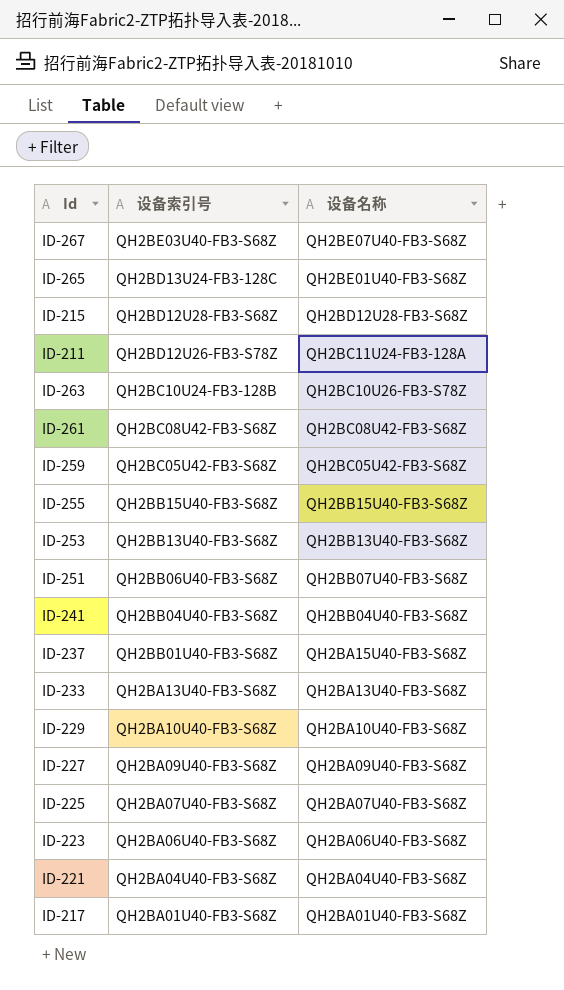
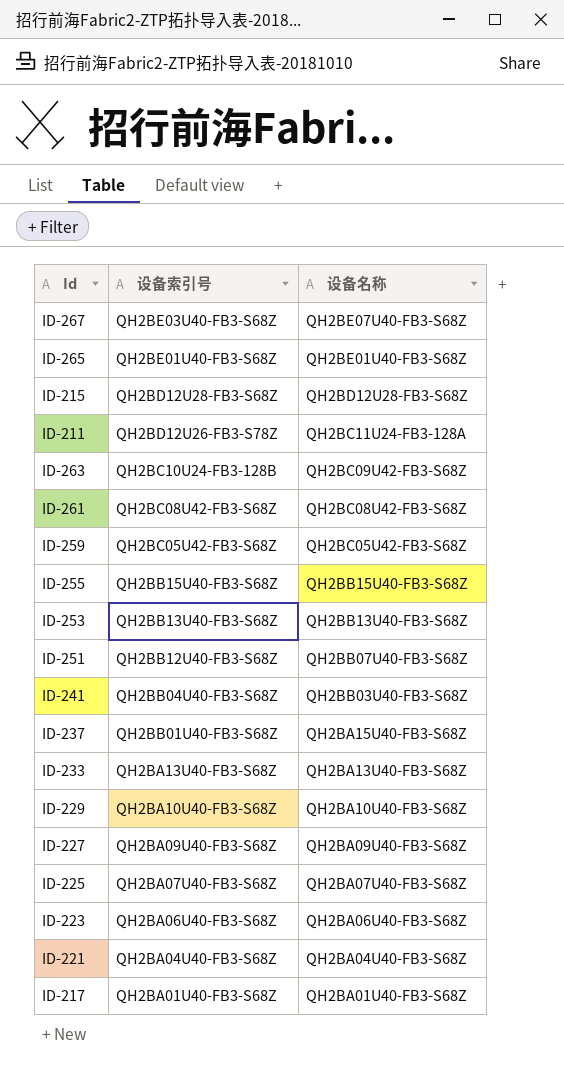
ID-265 | 设备索引号: QH2BD13U24-FB3-128C -> QH2BE01U40-FB3-S68Z
ID-263 | 设备名称: QH2BC10U26-FB3-S78Z -> QH2BC09U42-FB3-S68Z
ID-251 | 设备索引号: QH2BB06U40-FB3-S68Z -> QH2BB12U40-FB3-S68Z
ID-241 | 设备名称: QH2BB04U40-FB3-S68Z -> QH2BB03U40-FB3-S68Z

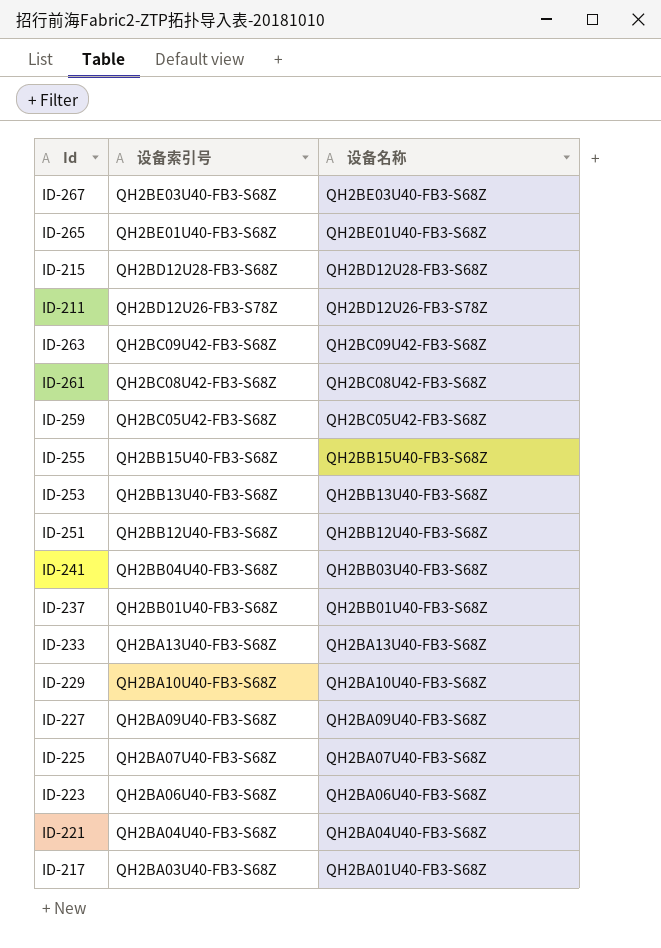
ID-267 | 设备名称: QH2BE07U40-FB3-S68Z -> QH2BE03U40-FB3-S68Z
ID-211 | 设备名称: QH2BC11U24-FB3-128A -> QH2BD12U26-FB3-S78Z
ID-263 | 设备索引号: QH2BC10U24-FB3-128B -> QH2BC09U42-FB3-S68Z
ID-251 | 设备名称: QH2BB07U40-FB3-S68Z -> QH2BB12U40-FB3-S68Z
ID-237 | 设备名称: QH2BA15U40-FB3-S68Z -> QH2BB01U40-FB3-S68Z
ID-217 | 设备索引号: QH2BA01U40-FB3-S68Z -> QH2BA03U40-FB3-S68Z

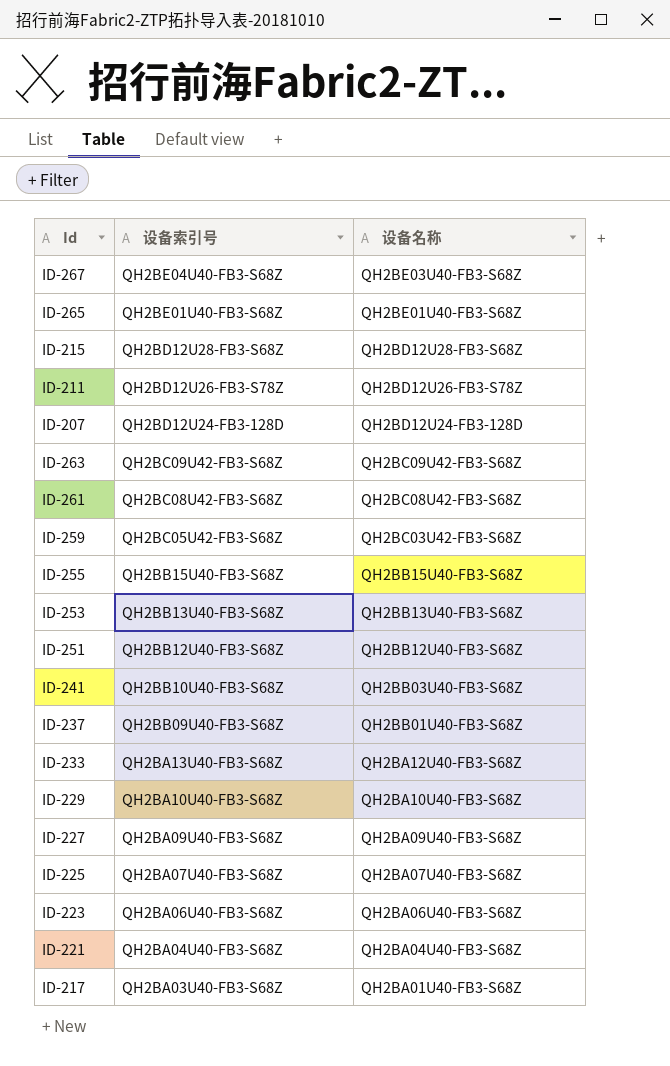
ID-267 | 设备索引号: QH2BE03U40-FB3-S68Z -> QH2BE04U40-FB3-S68Z
row ID-207: none -> QH2BD12U24-FB3-128D | QH2BD12U24-FB3-128D
ID-259 | 设备名称: QH2BC05U42-FB3-S68Z -> QH2BC03U42-FB3-S68Z
ID-241 | 设备索引号: QH2BB04U40-FB3-S68Z -> QH2BB10U40-FB3-S68Z
ID-237 | 设备索引号: QH2BB01U40-FB3-S68Z -> QH2BB09U40-FB3-S68Z
ID-233 | 设备名称: QH2BA13U40-FB3-S68Z -> QH2BA12U40-FB3-S68Z

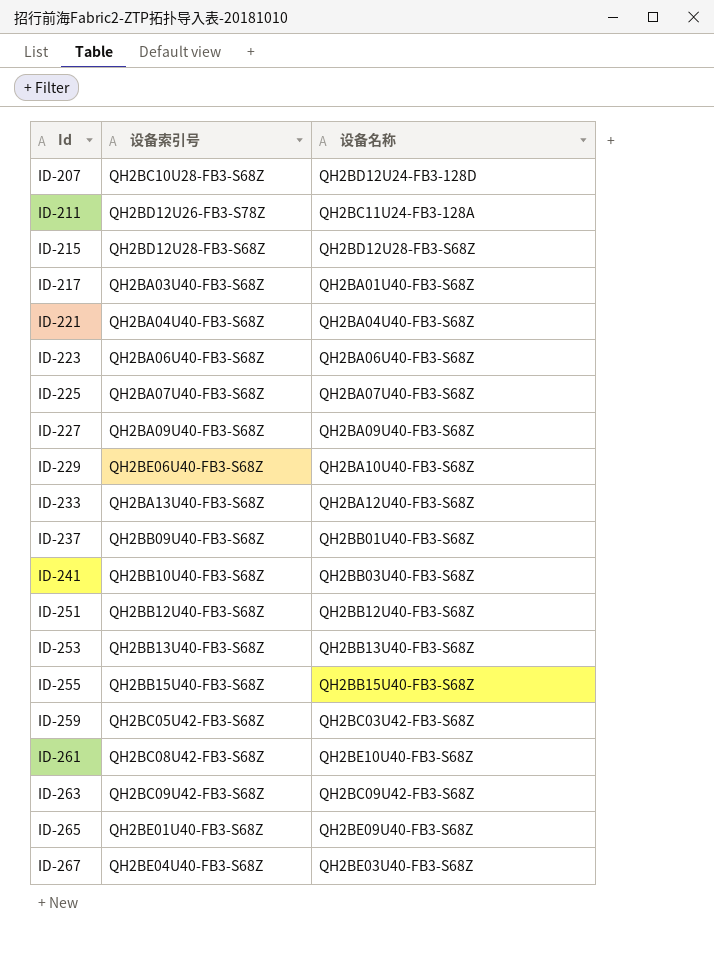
row order: 设备索引号 descending -> Id ascending
ID-207 | 设备索引号: QH2BD12U24-FB3-128D -> QH2BC10U28-FB3-S68Z
ID-211 | 设备名称: QH2BD12U26-FB3-S78Z -> QH2BC11U24-FB3-128A
ID-229 | 设备索引号: QH2BA10U40-FB3-S68Z -> QH2BE06U40-FB3-S68Z
ID-261 | 设备名称: QH2BC08U42-FB3-S68Z -> QH2BE10U40-FB3-S68Z
ID-265 | 设备名称: QH2BE01U40-FB3-S68Z -> QH2BE09U40-FB3-S68Z

